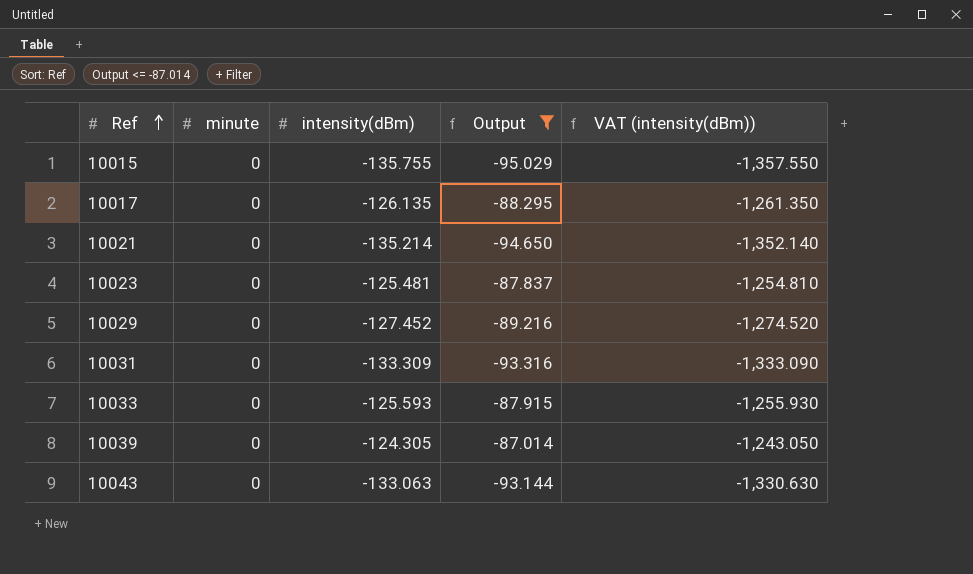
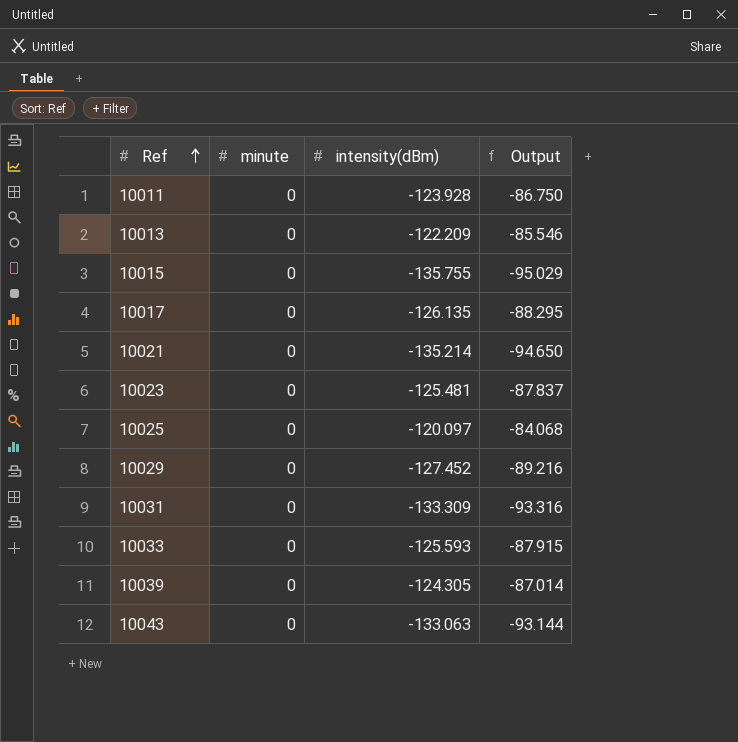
filter: Output <= -87.014 -> none
column VAT (intensity(dBm)) | formula: [intensity(dBm)] * 10 -> none

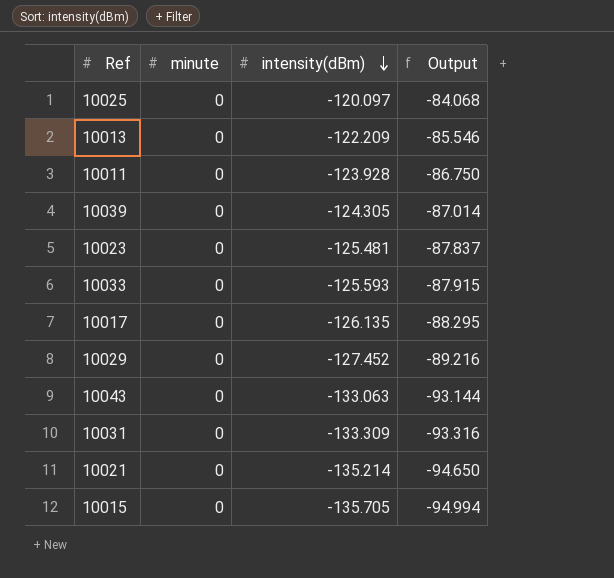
row order: Ref ascending -> intensity(dBm) descending
10015 | intensity(dBm): -135.755 -> -135.705
10015 | Output: -95.029 -> -94.994

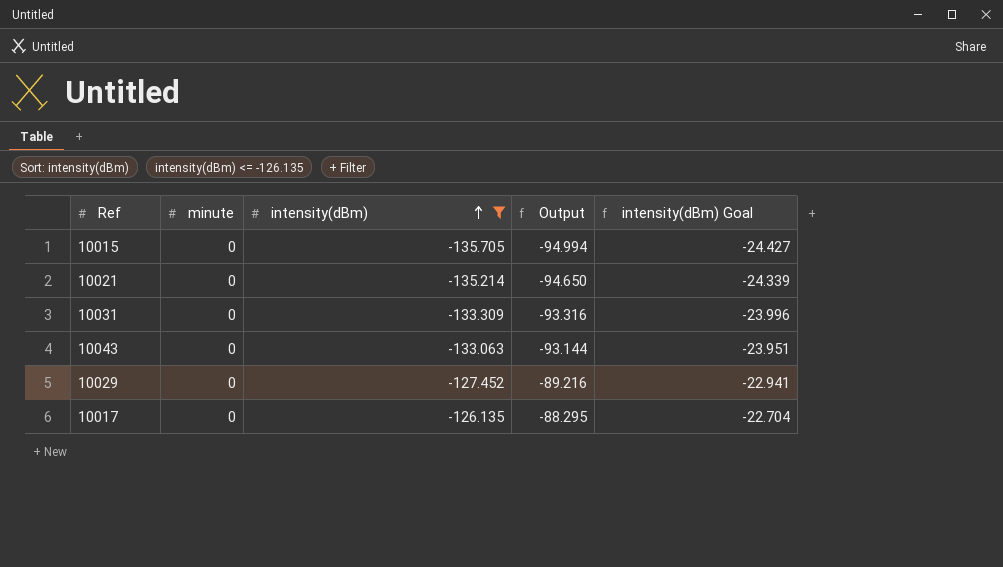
filter: none -> intensity(dBm) <= -126.135
row order: intensity(dBm) descending -> intensity(dBm) ascending
column intensity(dBm) Goal | formula: none -> [intensity(dBm)] * 0.18

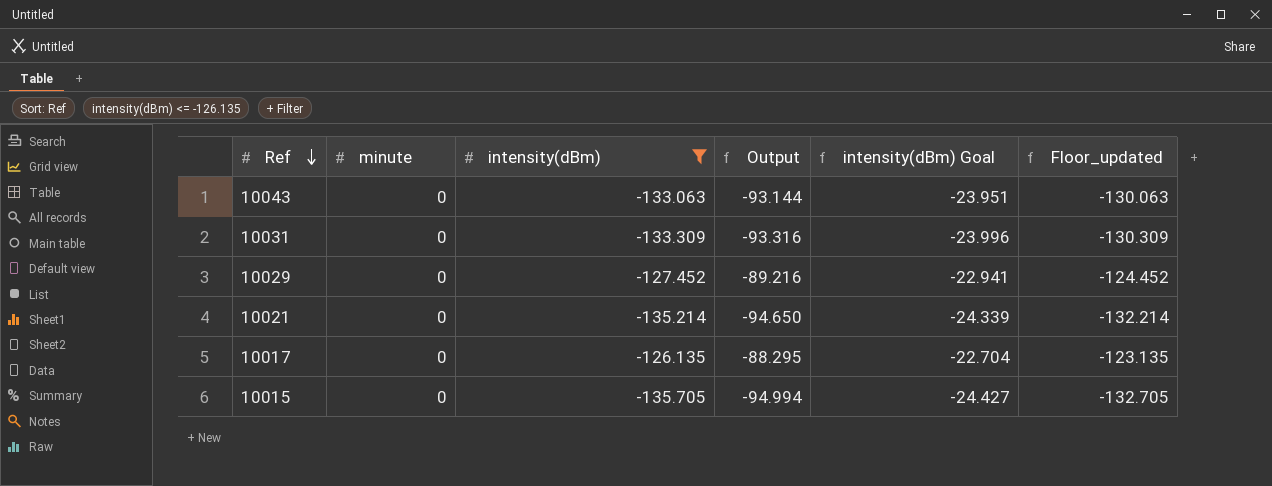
row order: intensity(dBm) ascending -> Ref descending
column Floor_updated | formula: none -> [intensity(dBm)] + 3

